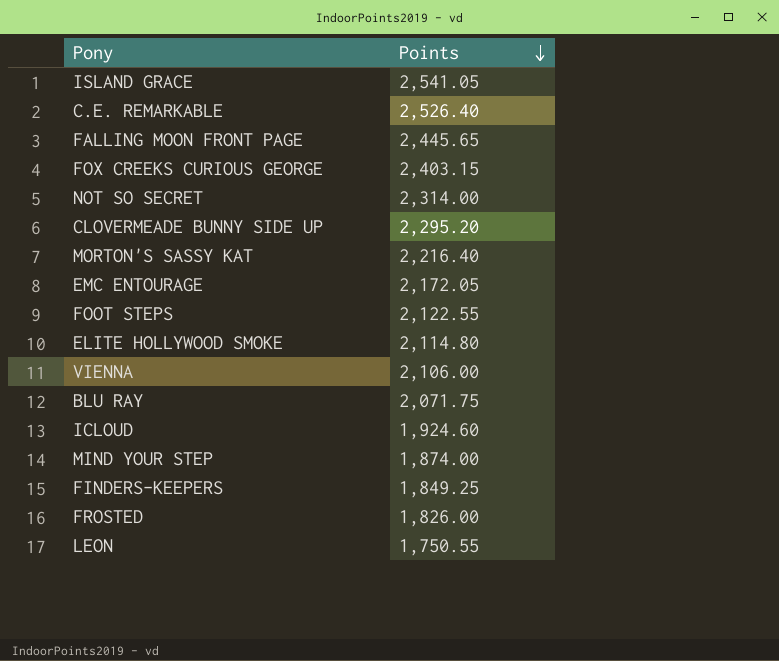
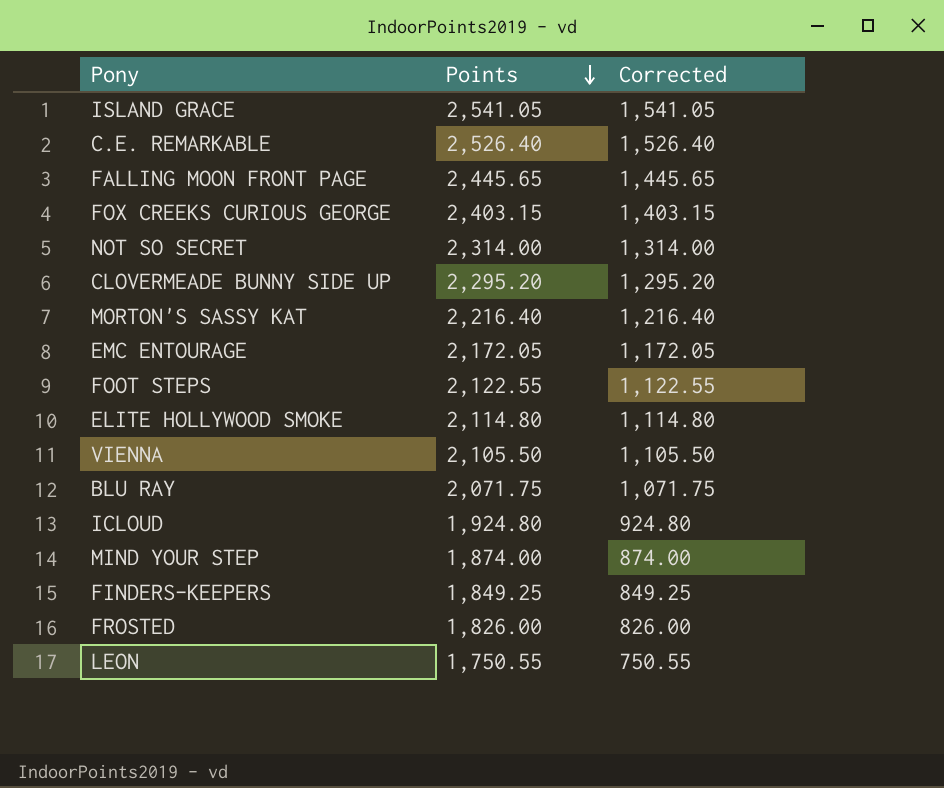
column Corrected | formula: none -> [Points] - 1000
VIENNA | Points: 2,106.00 -> 2,105.50
ICLOUD | Points: 1,924.60 -> 1,924.80

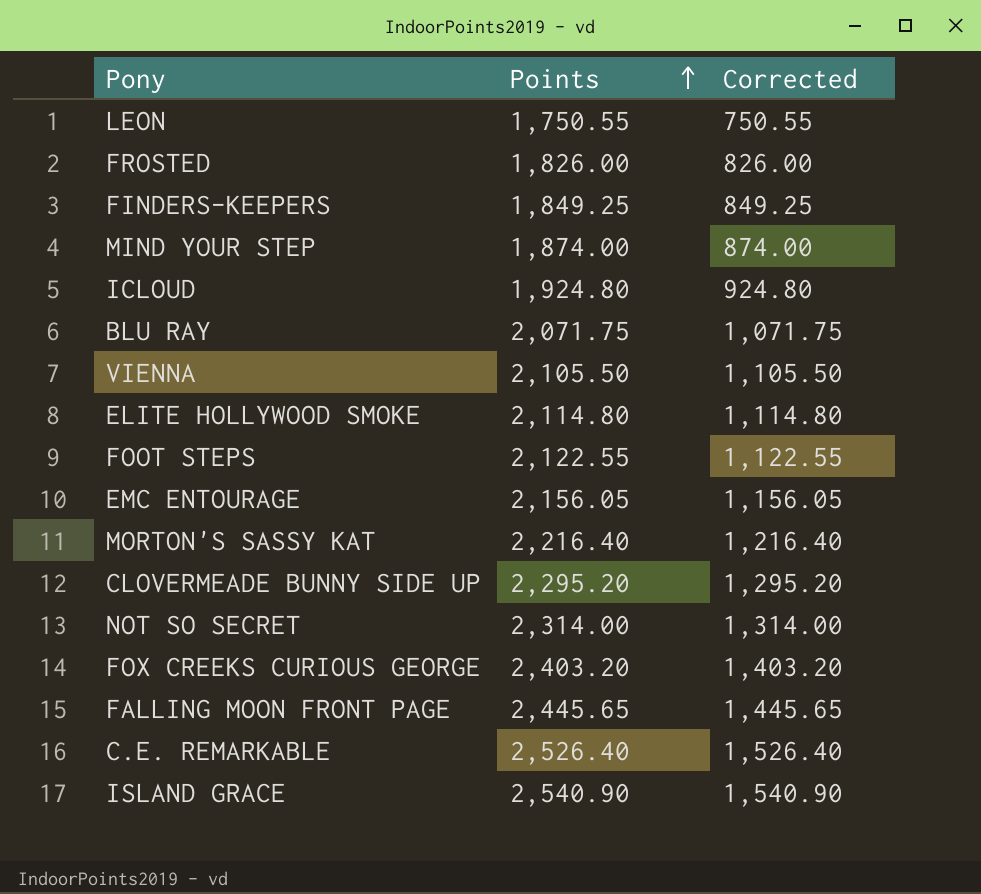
row order: Points descending -> Points ascending
EMC ENTOURAGE | Points: 2,172.05 -> 2,156.05
EMC ENTOURAGE | Corrected: 1,172.05 -> 1,156.05
FOX CREEKS CURIOUS GEORGE | Points: 2,403.15 -> 2,403.20
FOX CREEKS CURIOUS GEORGE | Corrected: 1,403.15 -> 1,403.20
ISLAND GRACE | Points: 2,541.05 -> 2,540.90
ISLAND GRACE | Corrected: 1,541.05 -> 1,540.90

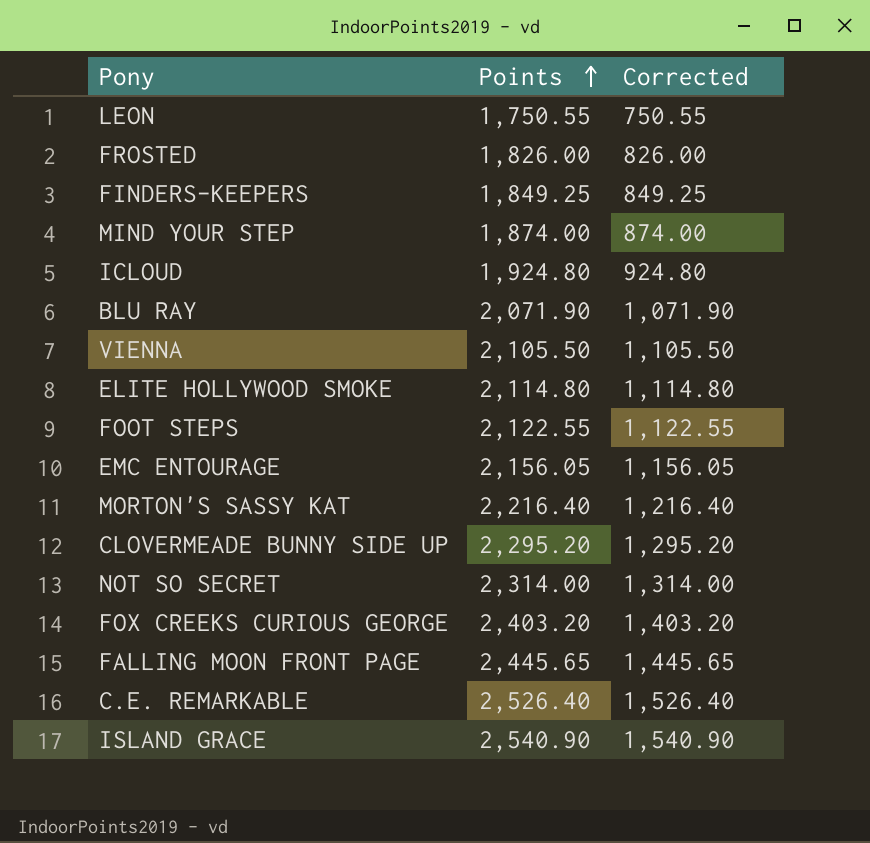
BLU RAY | Points: 2,071.75 -> 2,071.90
BLU RAY | Corrected: 1,071.75 -> 1,071.90

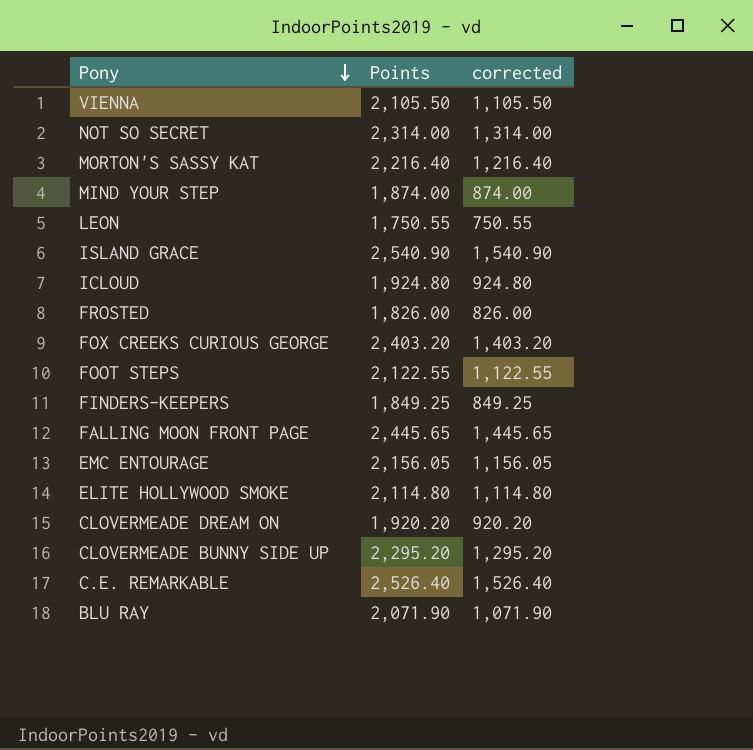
row order: Points ascending -> Pony descending
column name: Corrected -> corrected
row CLOVERMEADE DREAM ON: none -> 1,920.20 | 920.20

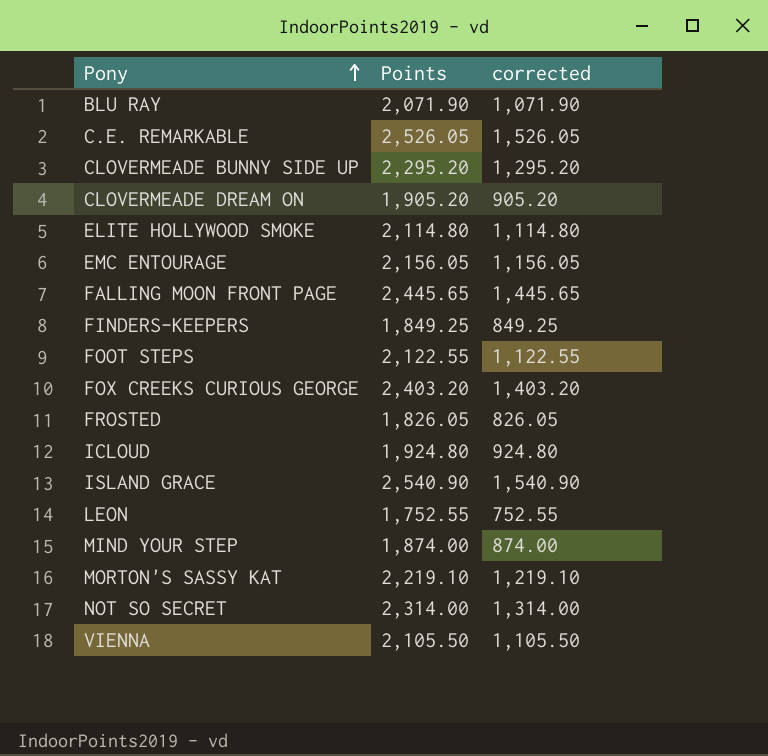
row order: Pony descending -> Pony ascending
C.E. REMARKABLE | Points: 2,526.40 -> 2,526.05
C.E. REMARKABLE | corrected: 1,526.40 -> 1,526.05
CLOVERMEADE DREAM ON | Points: 1,920.20 -> 1,905.20
CLOVERMEADE DREAM ON | corrected: 920.20 -> 905.20
FROSTED | Points: 1,826.00 -> 1,826.05
FROSTED | corrected: 826.00 -> 826.05
LEON | Points: 1,750.55 -> 1,752.55
LEON | corrected: 750.55 -> 752.55
MORTON'S SASSY KAT | Points: 2,216.40 -> 2,219.10
MORTON'S SASSY KAT | corrected: 1,216.40 -> 1,219.10

